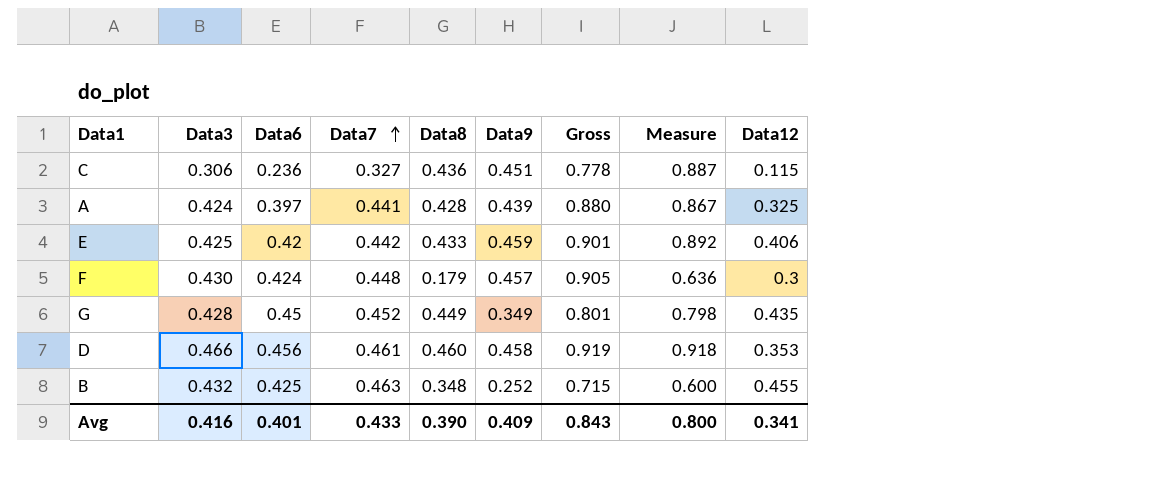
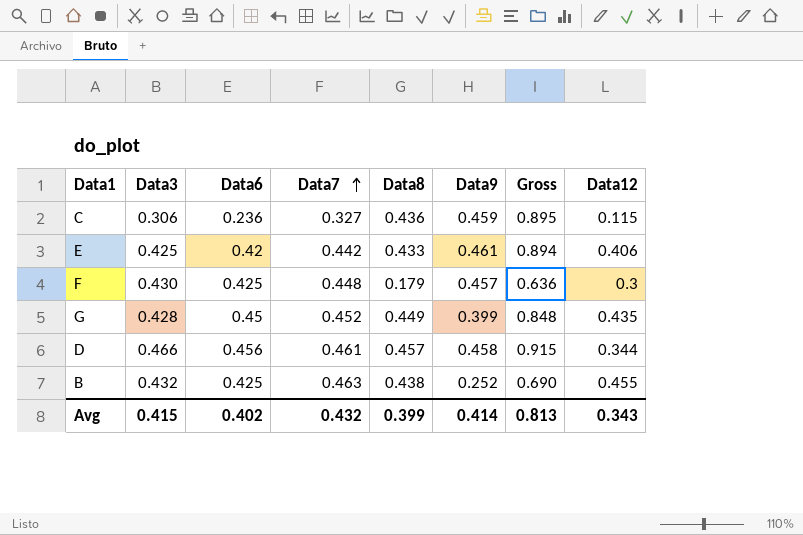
column Measure | formula: [Data8] + [Data9] -> none
column Gross | formula: [Data7] + [Data9] -> [Data8] + [Data9]
row A: 0.424 | 0.397 | 0.441 | 0.428 | 0.439 | 0.880 | 0.867 | 0.325 -> none
C | Data9: 0.451 -> 0.459
E | Data9: 0.459 -> 0.461
F | Data6: 0.424 -> 0.425
G | Data9: 0.349 -> 0.399
D | Data8: 0.460 -> 0.457
D | Data12: 0.353 -> 0.344
B | Data8: 0.348 -> 0.438
Avg | Data3: 0.416 -> 0.415
Avg | Data6: 0.401 -> 0.402
Avg | Data7: 0.433 -> 0.432
Avg | Data8: 0.390 -> 0.399
Avg | Data9: 0.409 -> 0.414
Avg | Gross: 0.843 -> 0.813
Avg | Data12: 0.341 -> 0.343

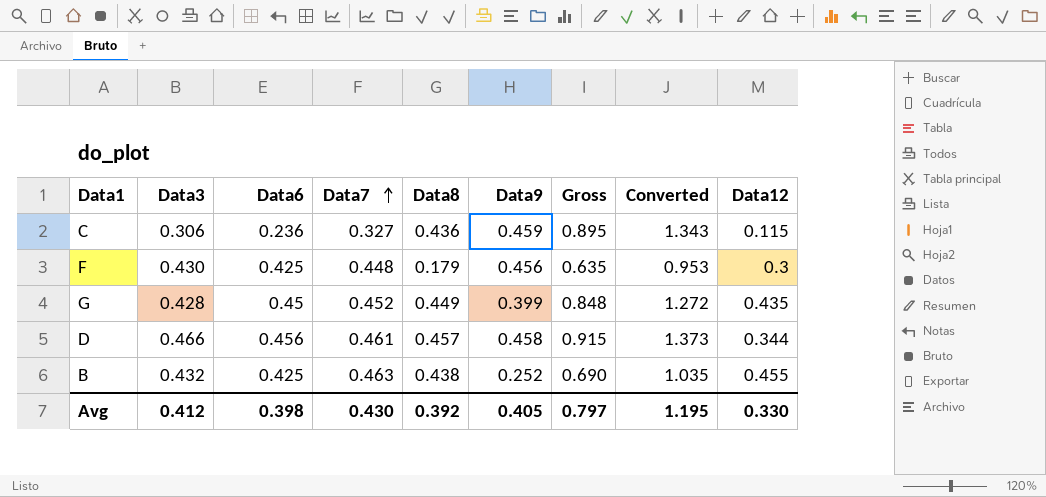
column Converted | formula: none -> [Gross] * 1.5
row E: 0.425 | 0.42 | 0.442 | 0.433 | 0.461 | 0.894 | 0.406 -> none
F | Data9: 0.457 -> 0.456
F | Gross: 0.636 -> 0.635
Avg | Data3: 0.415 -> 0.412
Avg | Data6: 0.402 -> 0.398
Avg | Data7: 0.432 -> 0.430
Avg | Data8: 0.399 -> 0.392
Avg | Data9: 0.414 -> 0.405
Avg | Gross: 0.813 -> 0.797
Avg | Data12: 0.343 -> 0.330

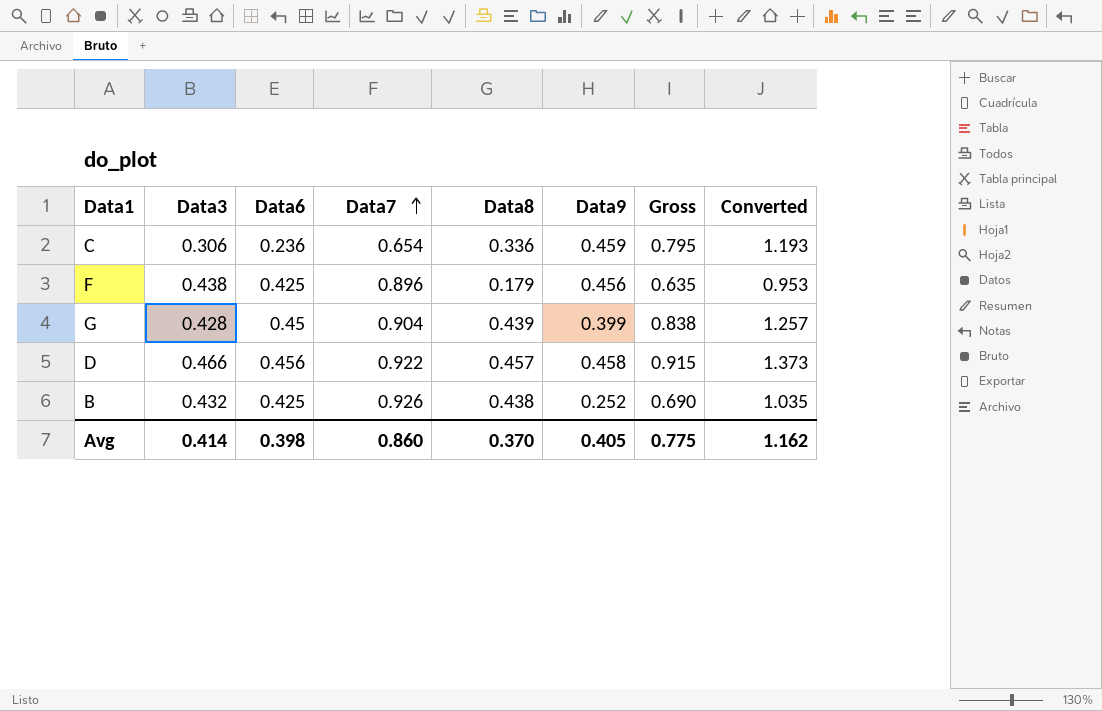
column Data12 | position: 9 -> none
C | Data7: 0.327 -> 0.654
C | Data8: 0.436 -> 0.336
C | Gross: 0.895 -> 0.795
C | Converted: 1.343 -> 1.193
F | Data3: 0.430 -> 0.438
F | Data7: 0.448 -> 0.896
G | Data7: 0.452 -> 0.904
G | Data8: 0.449 -> 0.439
G | Gross: 0.848 -> 0.838
G | Converted: 1.272 -> 1.257
D | Data7: 0.461 -> 0.922
B | Data7: 0.463 -> 0.926
Avg | Data3: 0.412 -> 0.414
Avg | Data7: 0.430 -> 0.860
Avg | Data8: 0.392 -> 0.370
Avg | Gross: 0.797 -> 0.775
Avg | Converted: 1.195 -> 1.162

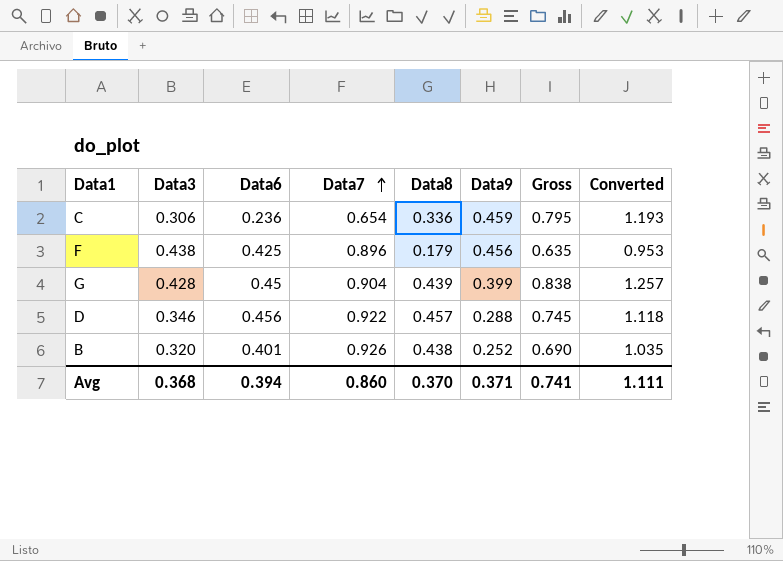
D | Data3: 0.466 -> 0.346
D | Data9: 0.458 -> 0.288
D | Gross: 0.915 -> 0.745
D | Converted: 1.373 -> 1.118
B | Data3: 0.432 -> 0.320
B | Data6: 0.425 -> 0.401
Avg | Data3: 0.414 -> 0.368
Avg | Data6: 0.398 -> 0.394
Avg | Data9: 0.405 -> 0.371
Avg | Gross: 0.775 -> 0.741
Avg | Converted: 1.162 -> 1.111

